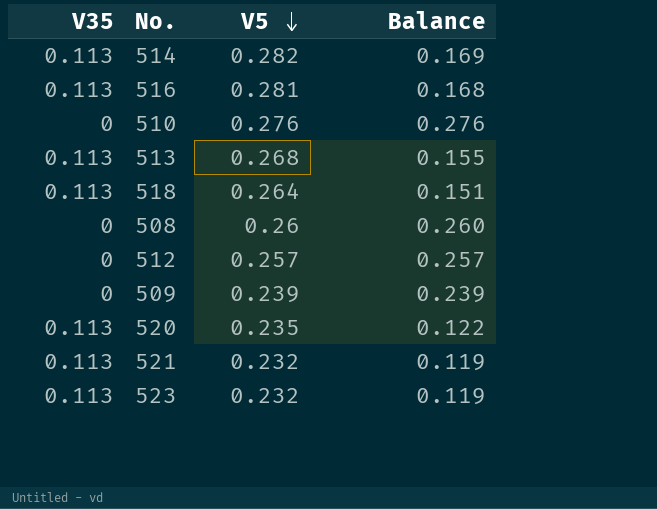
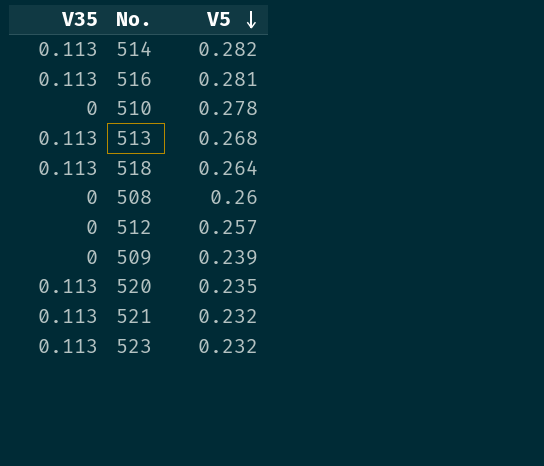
column Balance | formula: [V5] - [V35] -> none
510 | V5: 0.276 -> 0.278

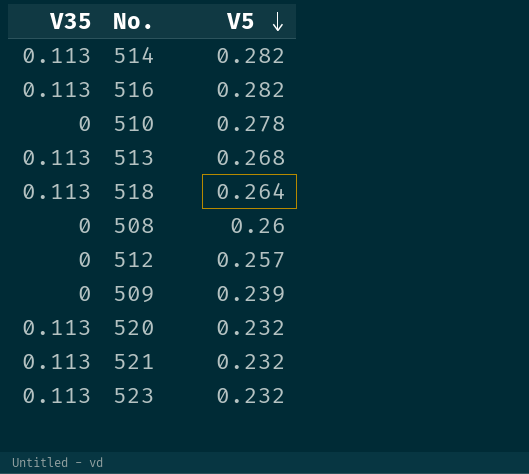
516 | V5: 0.281 -> 0.282
520 | V5: 0.235 -> 0.232

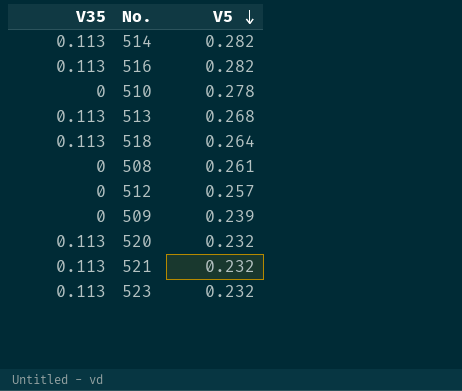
508 | V5: 0.26 -> 0.261

